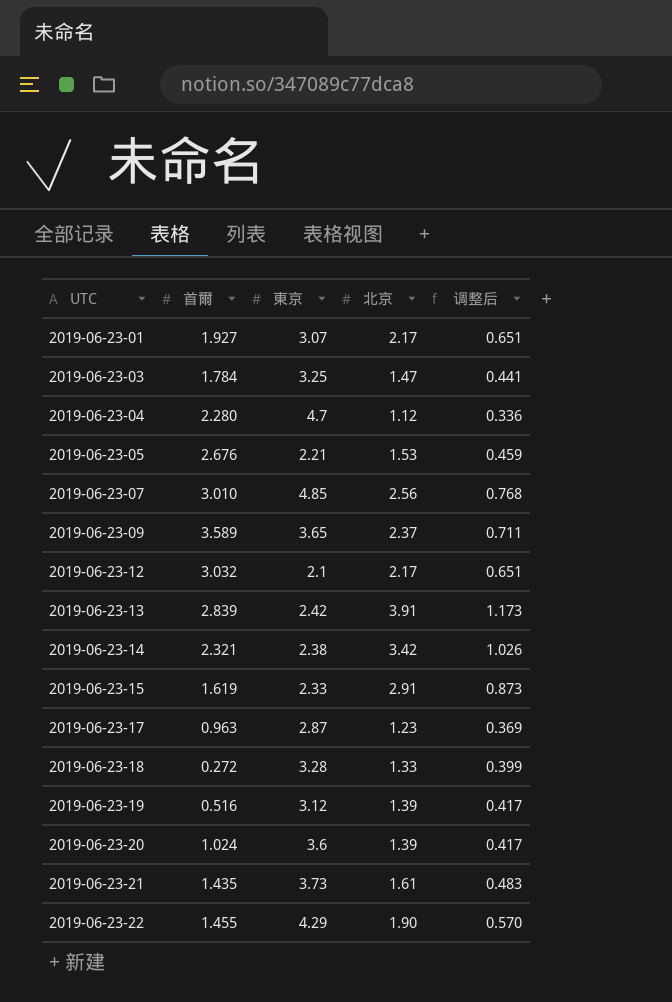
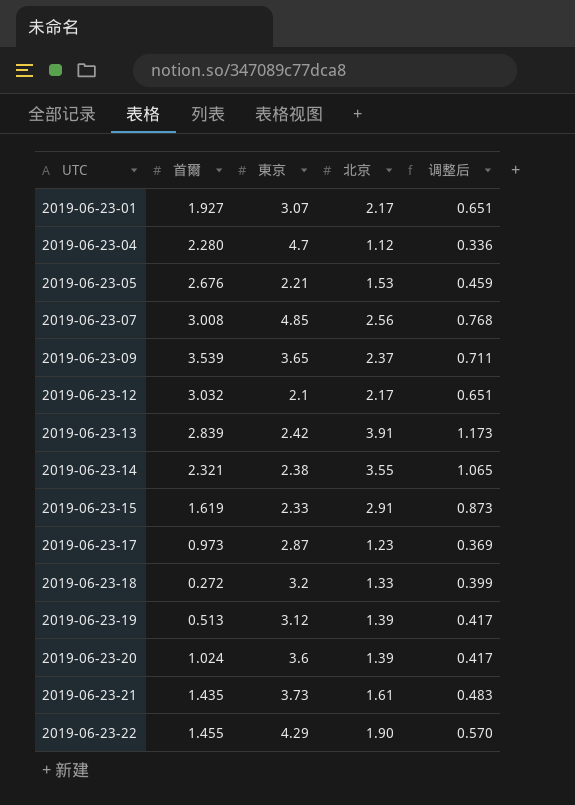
row 2019-06-23-03: 1.784 | 3.25 | 1.47 | 0.441 -> none
2019-06-23-07 | 首爾: 3.010 -> 3.008
2019-06-23-09 | 首爾: 3.589 -> 3.539
2019-06-23-14 | 北京: 3.42 -> 3.55
2019-06-23-14 | 调整后: 1.026 -> 1.065
2019-06-23-17 | 首爾: 0.963 -> 0.973
2019-06-23-18 | 東京: 3.28 -> 3.2
2019-06-23-19 | 首爾: 0.516 -> 0.513

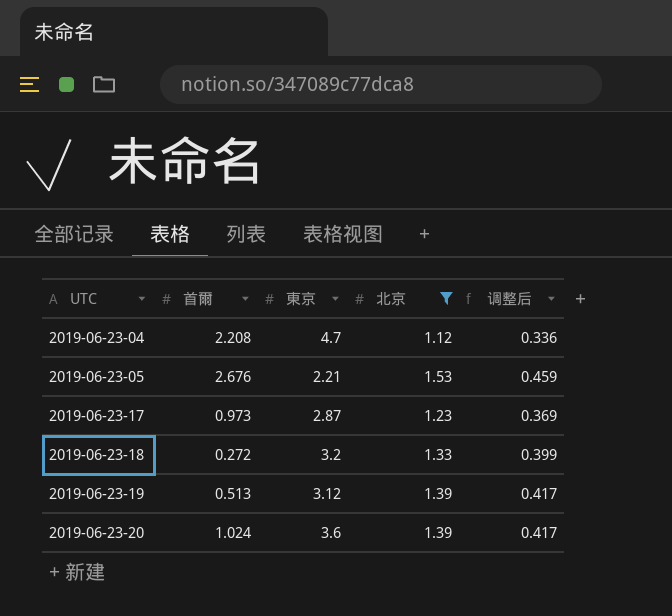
filter: none -> 北京 <= 1.53
2019-06-23-04 | 首爾: 2.280 -> 2.208

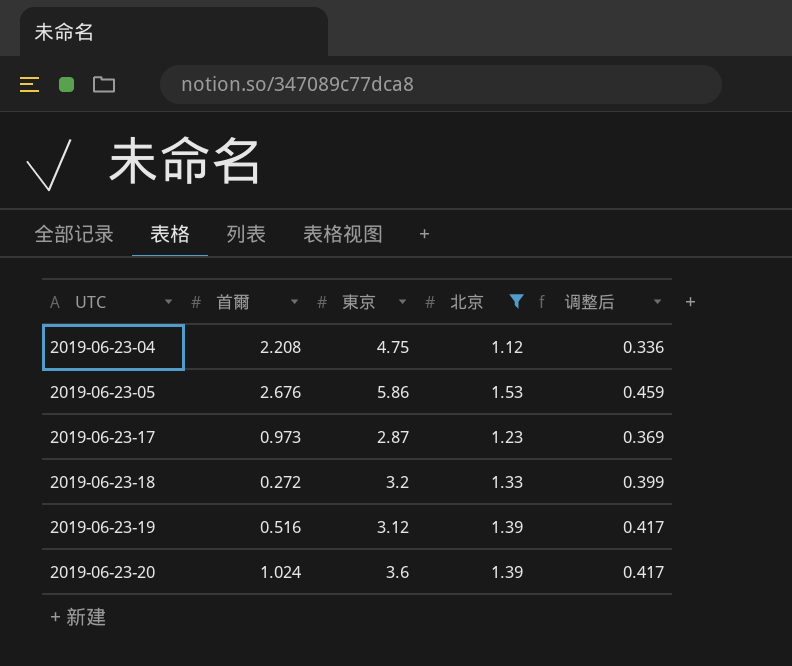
2019-06-23-04 | 東京: 4.7 -> 4.75
2019-06-23-05 | 東京: 2.21 -> 5.86
2019-06-23-19 | 首爾: 0.513 -> 0.516

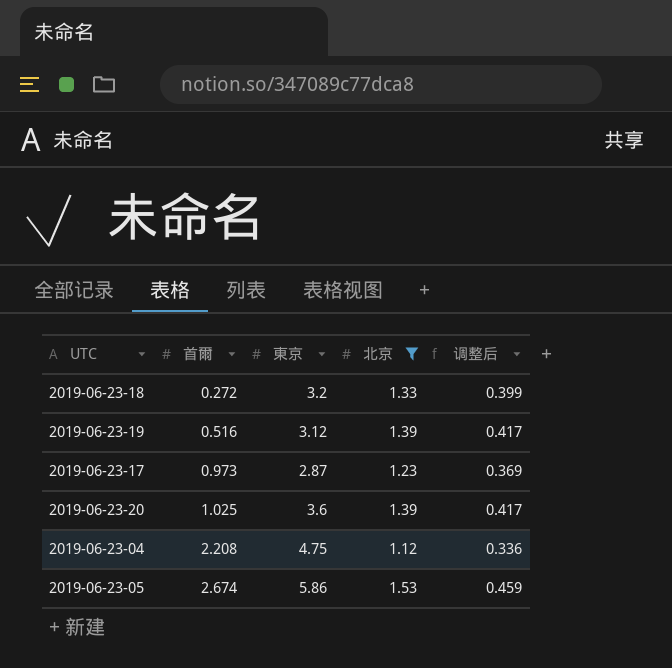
row order: UTC ascending -> 首爾 ascending
2019-06-23-20 | 首爾: 1.024 -> 1.025
2019-06-23-05 | 首爾: 2.676 -> 2.674

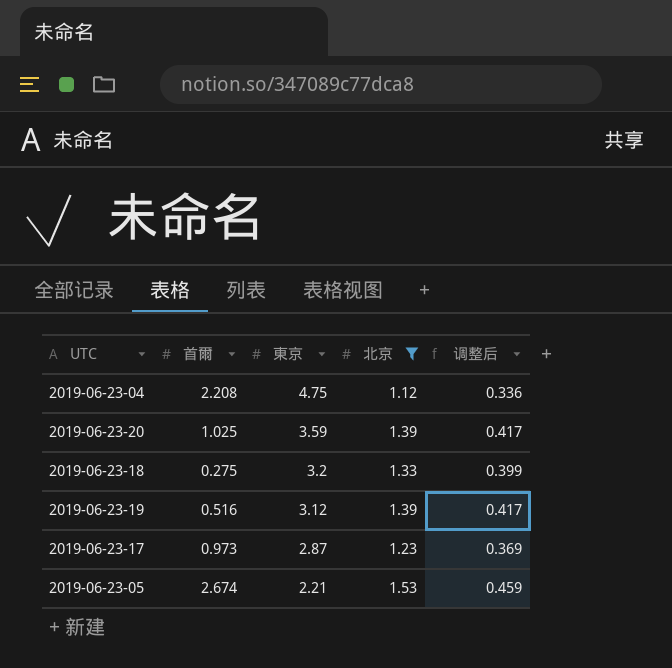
row order: 首爾 ascending -> 東京 descending
2019-06-23-20 | 東京: 3.6 -> 3.59
2019-06-23-18 | 首爾: 0.272 -> 0.275
2019-06-23-05 | 東京: 5.86 -> 2.21

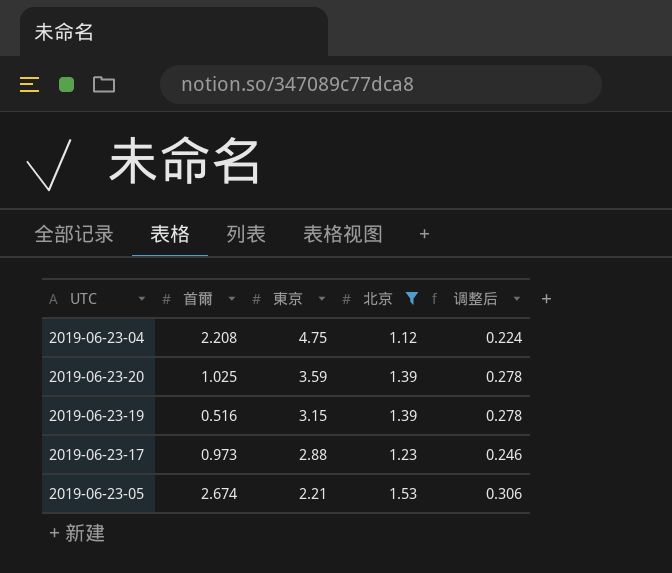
column 调整后 | formula: [北京] * 0.3 -> [北京] * 0.2
row 2019-06-23-18: 0.275 | 3.2 | 1.33 | 0.399 -> none
2019-06-23-19 | 東京: 3.12 -> 3.15
2019-06-23-17 | 東京: 2.87 -> 2.88

